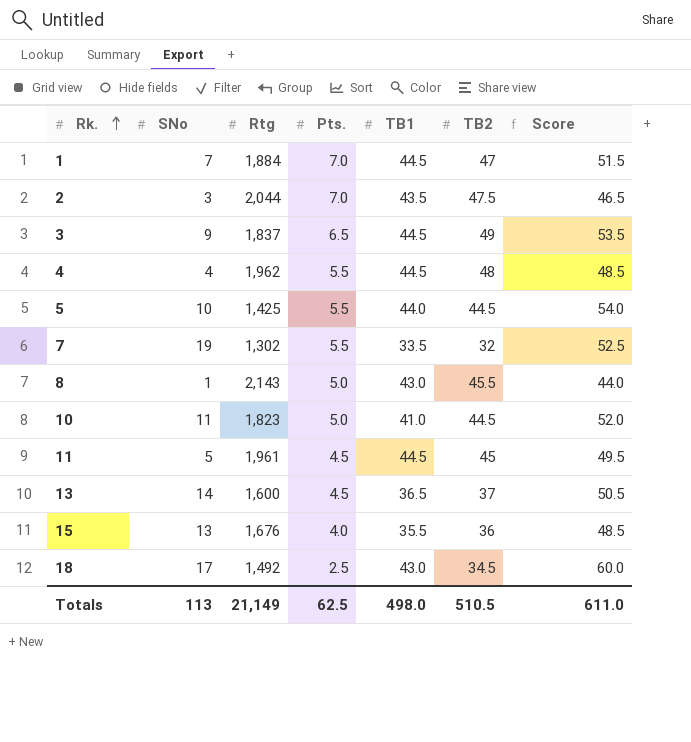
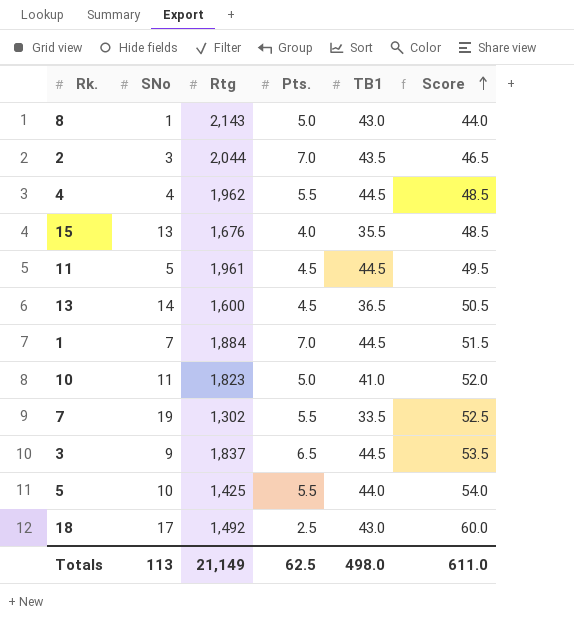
row order: Rk. ascending -> Score ascending
column TB2 | position: 6 -> none

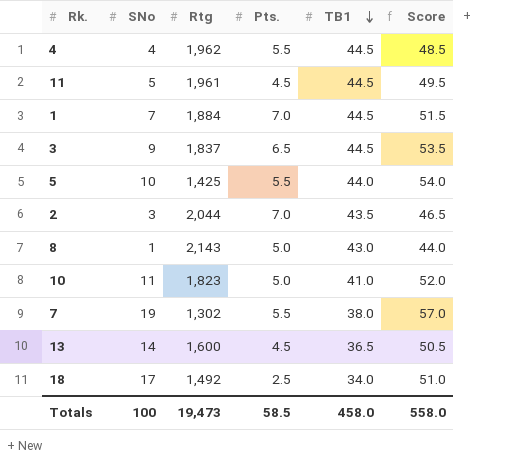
row order: Score ascending -> TB1 descending
row 15: 13 | 1,676 | 4.0 | 35.5 | 48.5 -> none
7 | TB1: 33.5 -> 38.0
7 | Score: 52.5 -> 57.0
18 | TB1: 43.0 -> 34.0
18 | Score: 60.0 -> 51.0
Totals | SNo: 113 -> 100
Totals | Rtg: 21,149 -> 19,473
Totals | Pts.: 62.5 -> 58.5
Totals | TB1: 498.0 -> 458.0
Totals | Score: 611.0 -> 558.0

